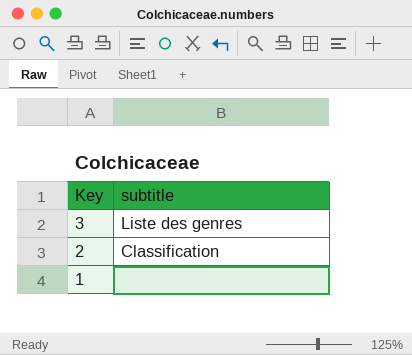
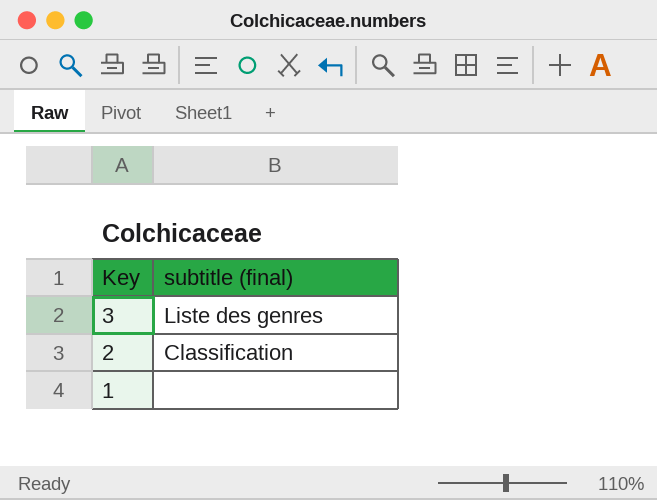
column name: subtitle -> subtitle (final)

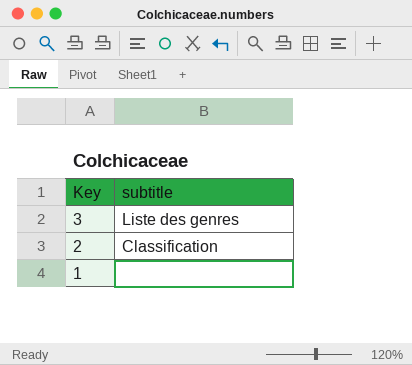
column name: subtitle (final) -> subtitle

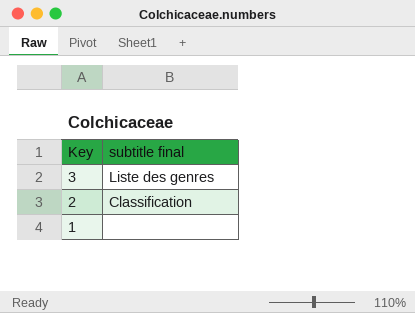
column name: subtitle -> subtitle final

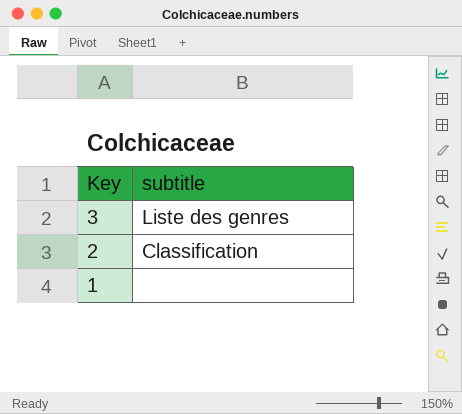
column name: subtitle final -> subtitle

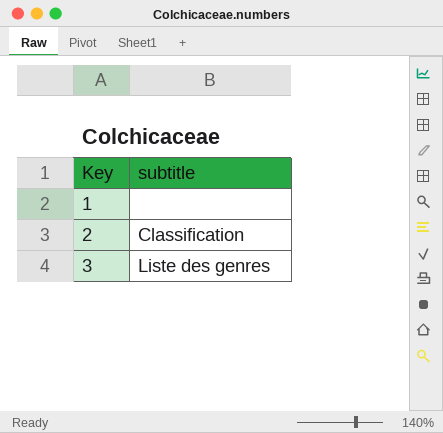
row order: Key descending -> Key ascending

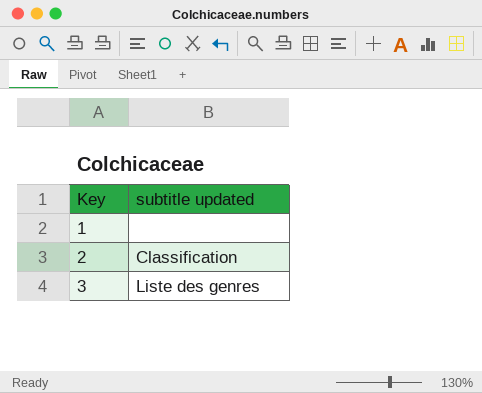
column name: subtitle -> subtitle updated

